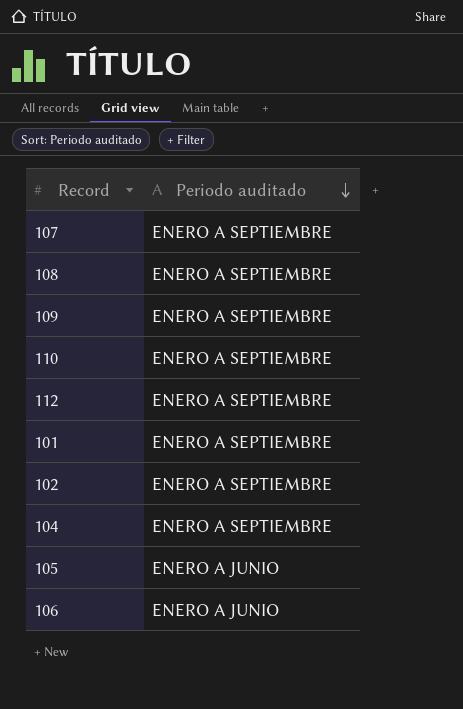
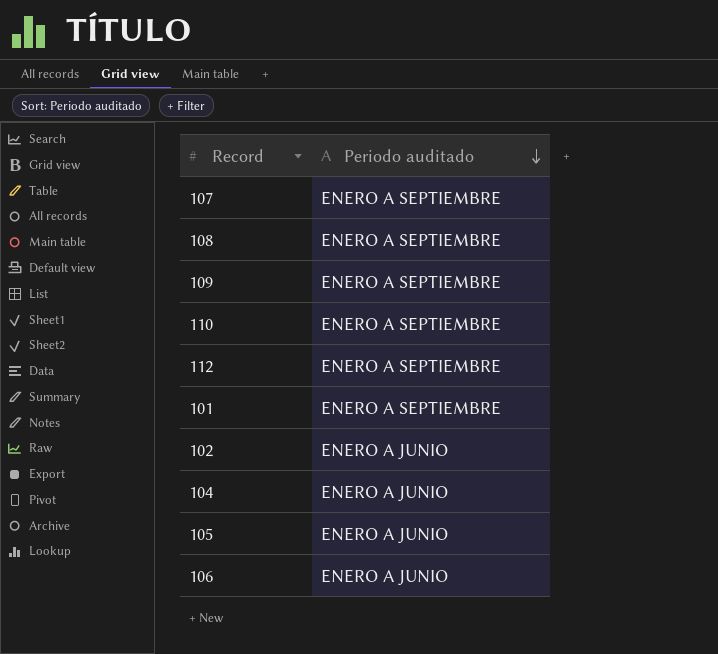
102 | Periodo auditado: ENERO A SEPTIEMBRE -> ENERO A JUNIO
104 | Periodo auditado: ENERO A SEPTIEMBRE -> ENERO A JUNIO

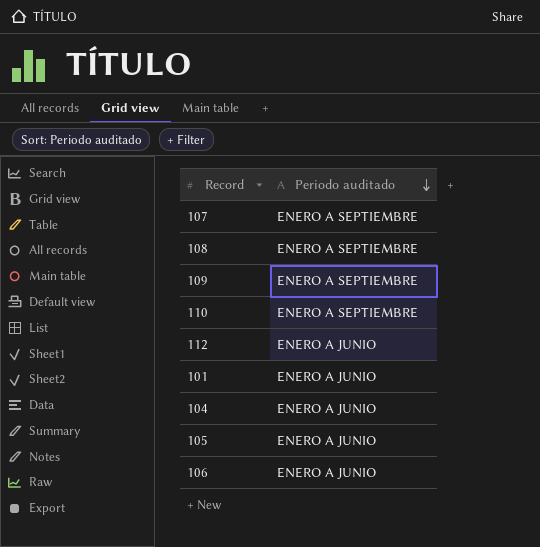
row 102: ENERO A JUNIO -> none
112 | Periodo auditado: ENERO A SEPTIEMBRE -> ENERO A JUNIO
101 | Periodo auditado: ENERO A SEPTIEMBRE -> ENERO A JUNIO

